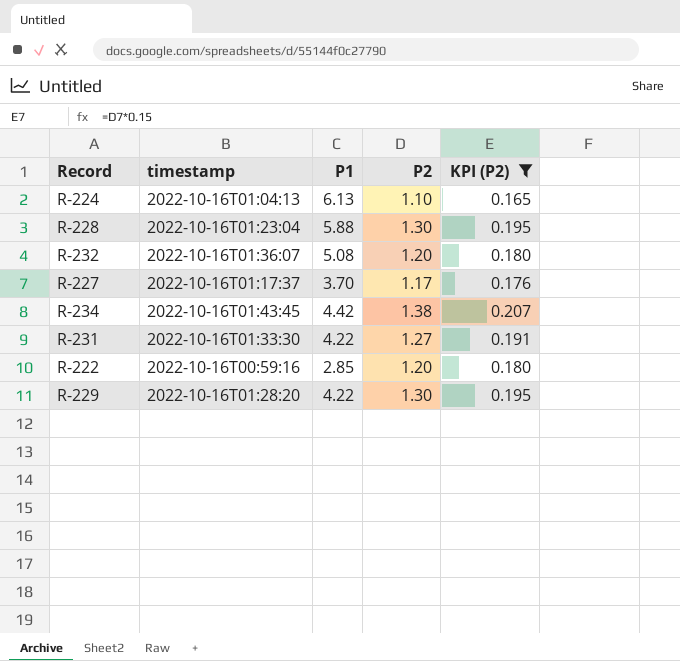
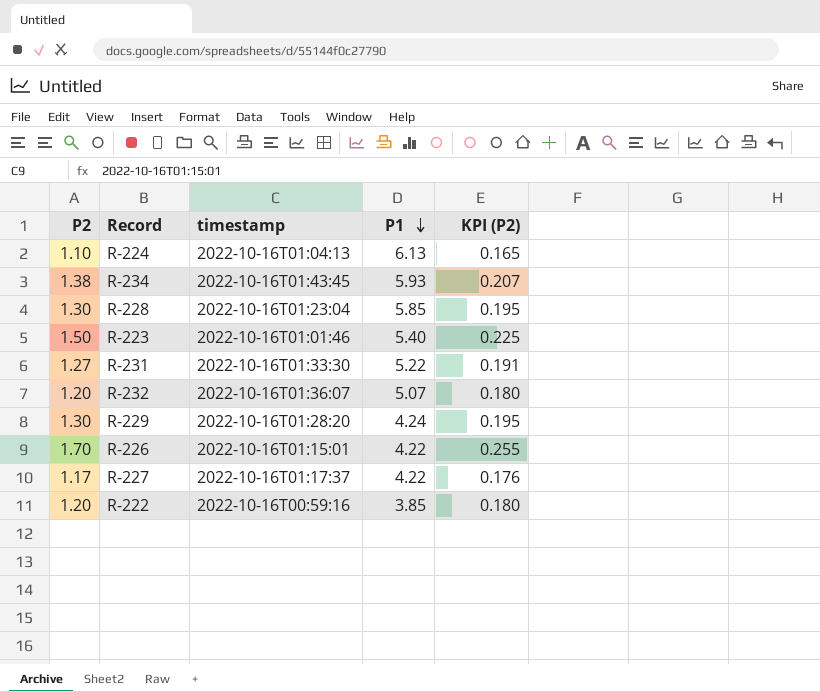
filter: KPI (P2) <= 0.207 -> none
row order: none -> P1 descending
column P2 | position: 4 -> 1
R-234 | P1: 4.42 -> 5.93
R-228 | P1: 5.88 -> 5.85
R-231 | P1: 4.22 -> 5.22
R-232 | P1: 5.08 -> 5.07
R-229 | P1: 4.22 -> 4.24
R-227 | P1: 3.70 -> 4.22
R-222 | P1: 2.85 -> 3.85

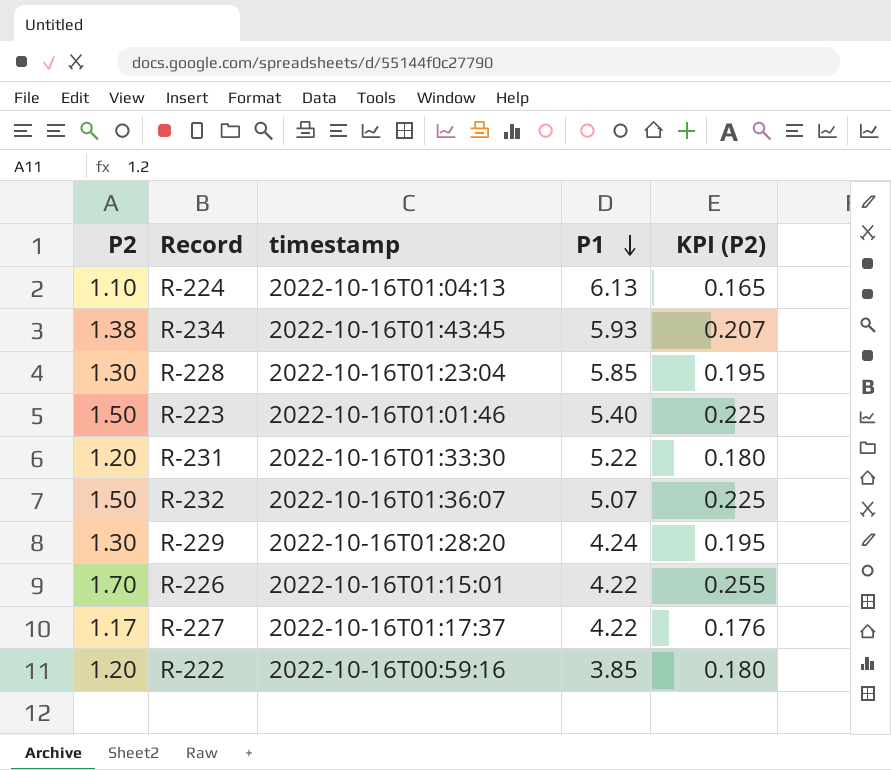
R-231 | P2: 1.27 -> 1.20
R-231 | KPI (P2): 0.191 -> 0.180
R-232 | P2: 1.20 -> 1.50
R-232 | KPI (P2): 0.180 -> 0.225

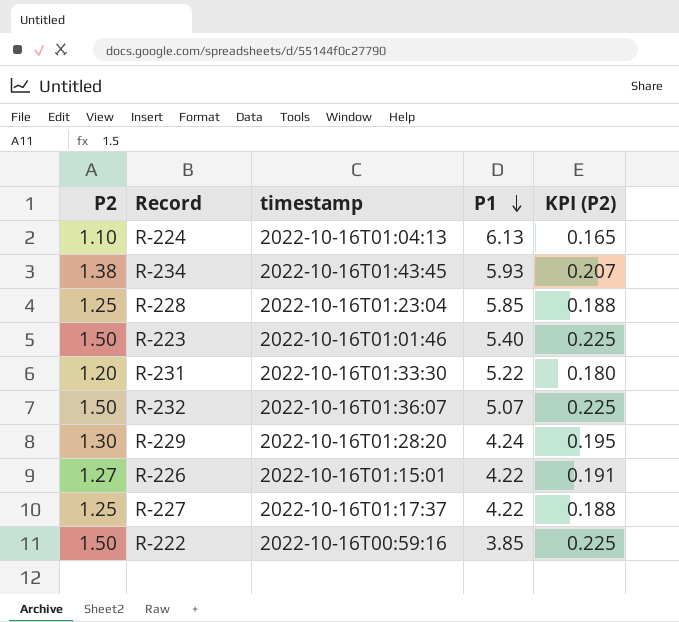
R-228 | P2: 1.30 -> 1.25
R-228 | KPI (P2): 0.195 -> 0.188
R-226 | P2: 1.70 -> 1.27
R-226 | KPI (P2): 0.255 -> 0.191
R-227 | P2: 1.17 -> 1.25
R-227 | KPI (P2): 0.176 -> 0.188
R-222 | P2: 1.20 -> 1.50
R-222 | KPI (P2): 0.180 -> 0.225

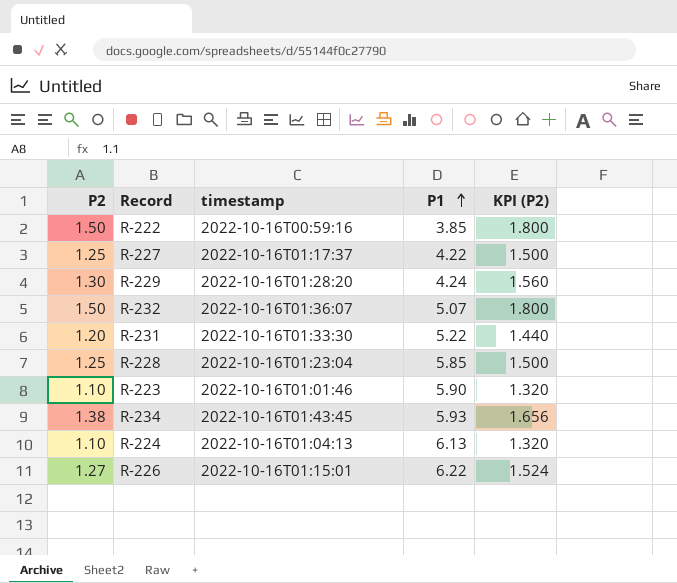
row order: P1 descending -> P1 ascending
column KPI (P2) | formula: [P2] * 0.15 -> [P2] * 1.2
R-223 | P2: 1.50 -> 1.10
R-223 | P1: 5.40 -> 5.90
R-226 | P1: 4.22 -> 6.22

